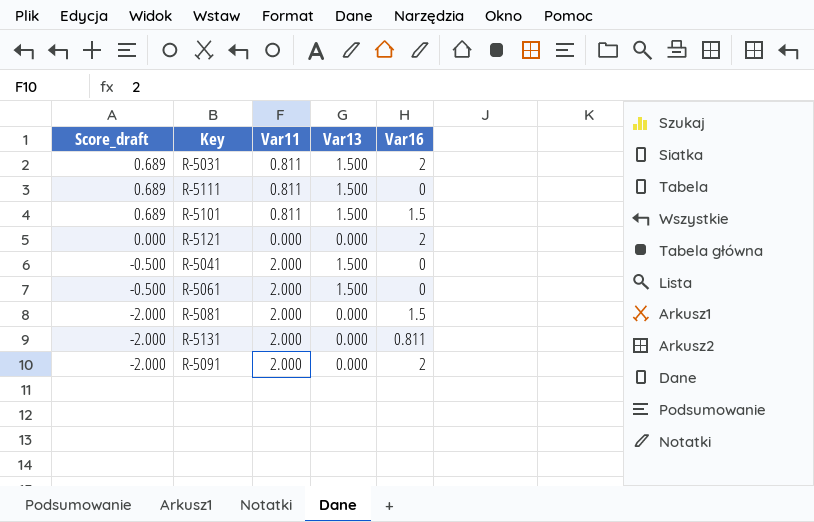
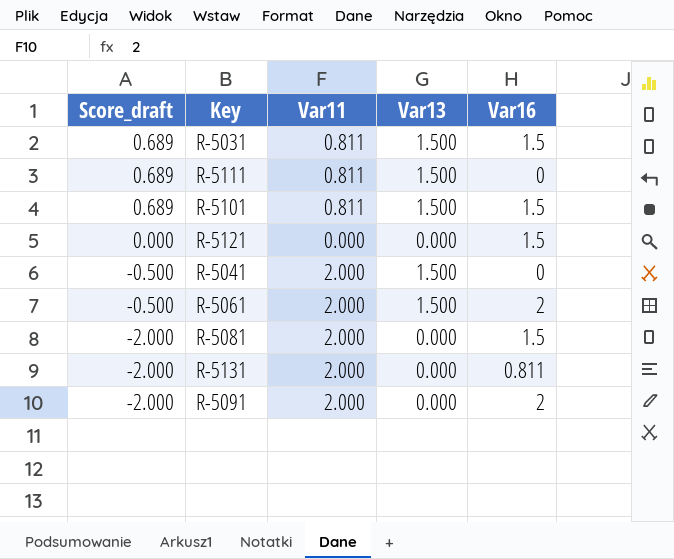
R-5031 | Var16: 2 -> 1.5
R-5121 | Var16: 2 -> 1.5
R-5061 | Var16: 0 -> 2

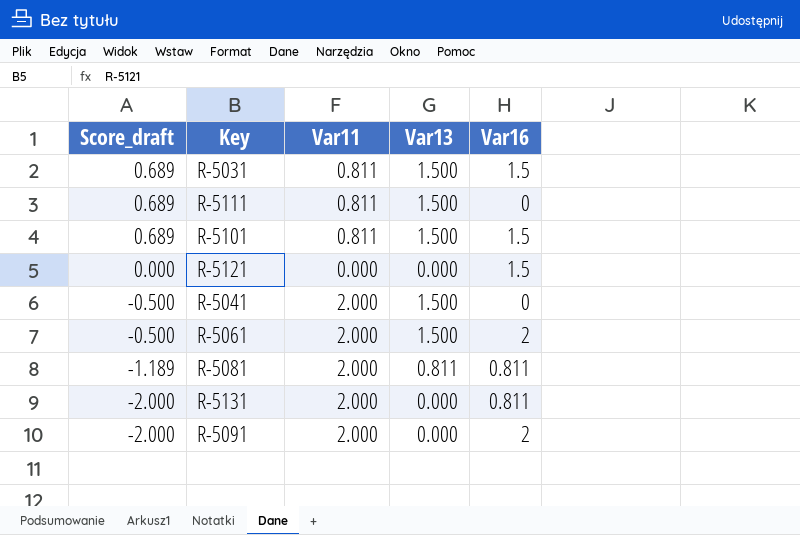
R-5081 | Score_draft: -2.000 -> -1.189
R-5081 | Var13: 0.000 -> 0.811
R-5081 | Var16: 1.5 -> 0.811

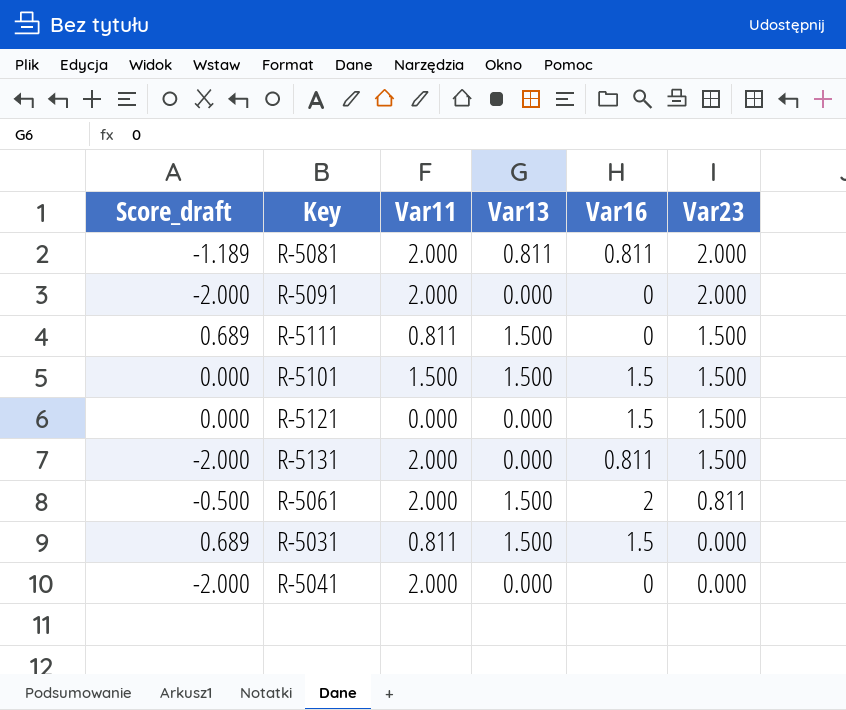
row order: Score_draft descending -> Var23 descending
column Var23 | position: none -> 6
R-5091 | Var16: 2 -> 0
R-5101 | Score_draft: 0.689 -> 0.000
R-5101 | Var11: 0.811 -> 1.500
R-5041 | Score_draft: -0.500 -> -2.000
R-5041 | Var13: 1.500 -> 0.000

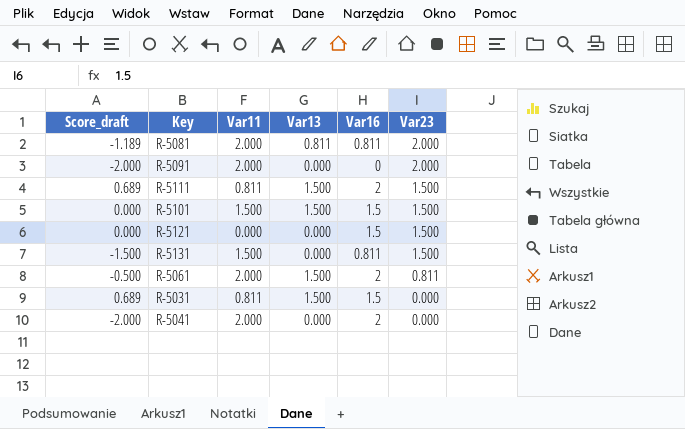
R-5111 | Var16: 0 -> 2
R-5131 | Score_draft: -2.000 -> -1.500
R-5131 | Var11: 2.000 -> 1.500
R-5041 | Var16: 0 -> 2

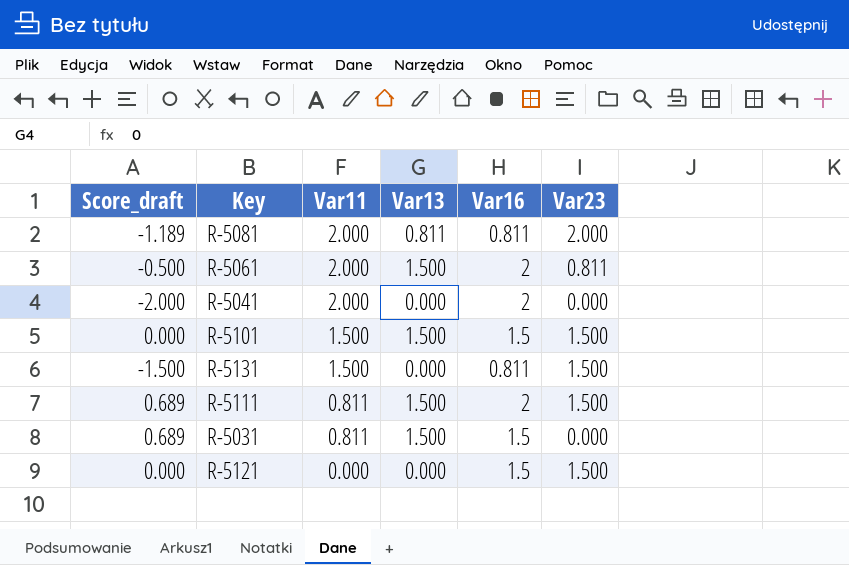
row order: Var23 descending -> Var11 descending
row R-5091: -2.000 | 2.000 | 0.000 | 0 | 2.000 -> none

